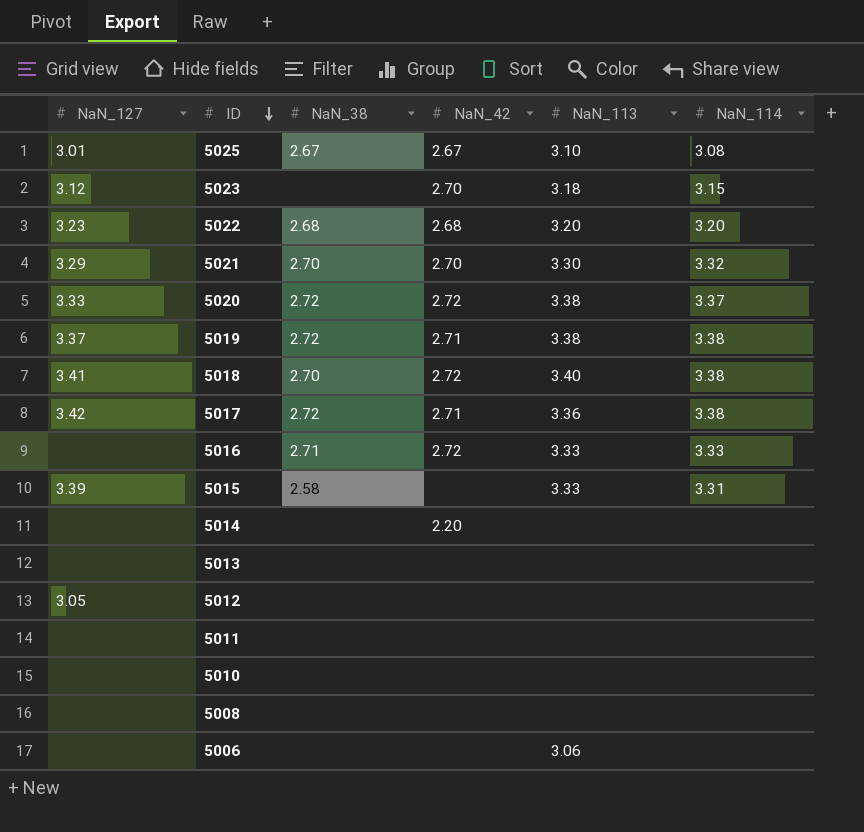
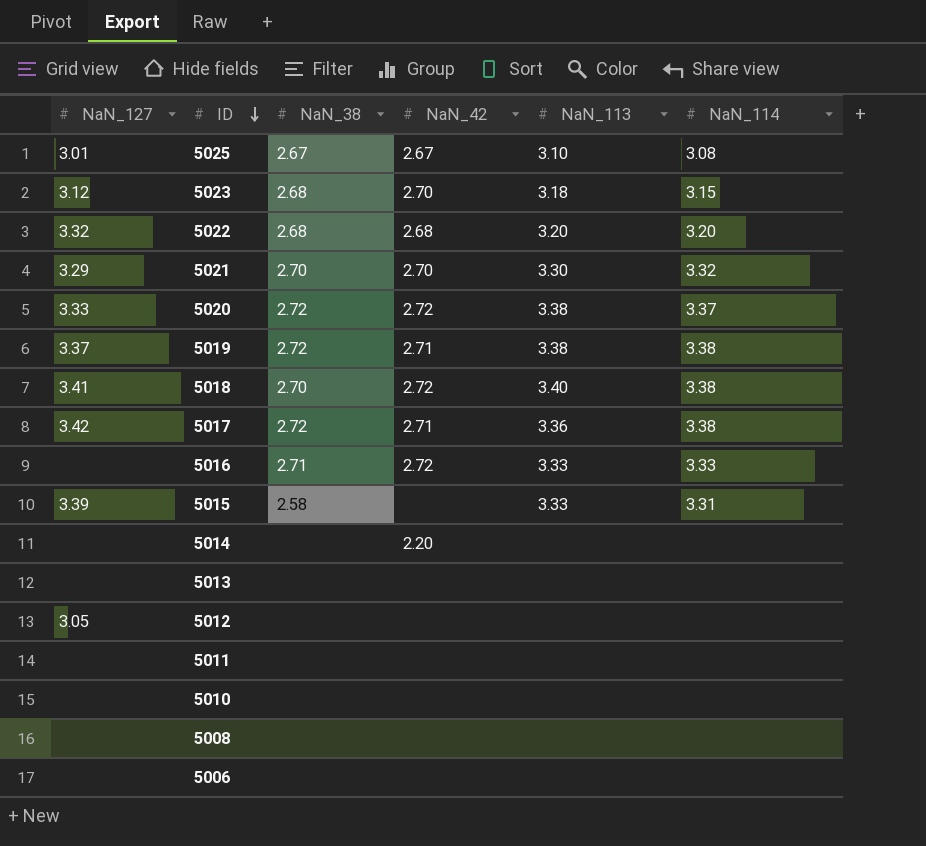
5023 | NaN_38: none -> 2.68
5022 | NaN_127: 3.23 -> 3.32
5006 | NaN_113: 3.06 -> none

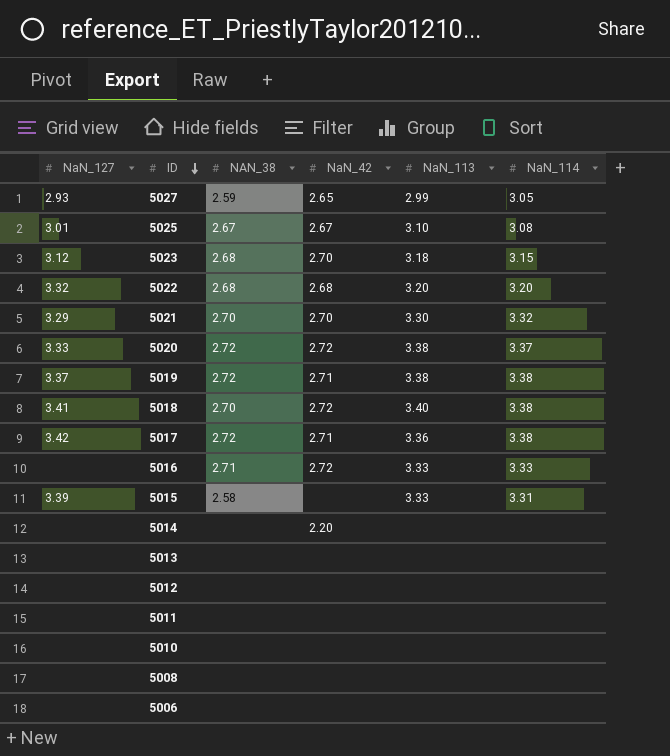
column name: NaN_38 -> NAN_38
row 5027: none -> 2.93 | 2.59 | 2.65 | 2.99 | 3.05
5012 | NaN_127: 3.05 -> none

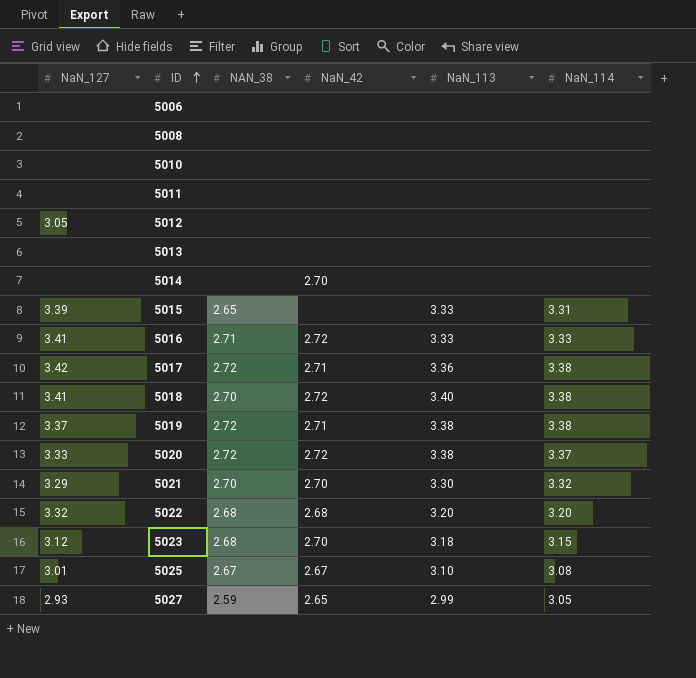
row order: ID descending -> ID ascending
5012 | NaN_127: none -> 3.05
5014 | NaN_42: 2.20 -> 2.70
5015 | NAN_38: 2.58 -> 2.65
5016 | NaN_127: none -> 3.41

